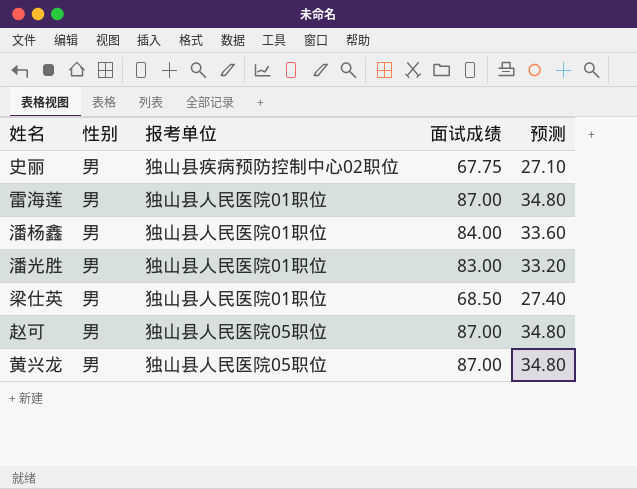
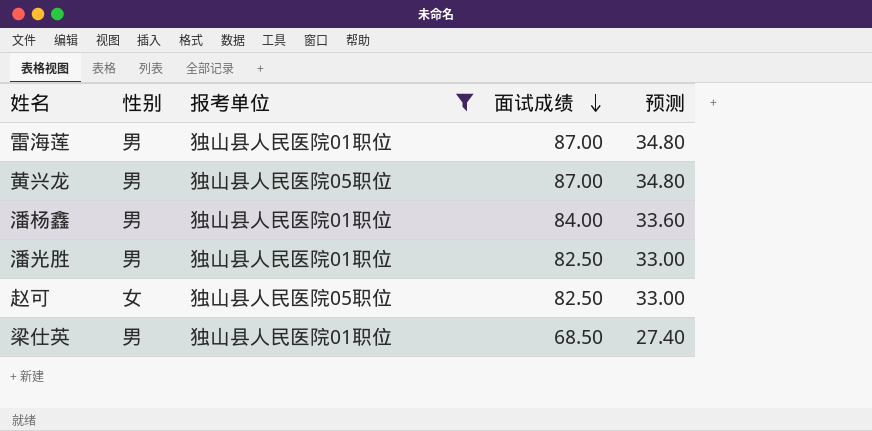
filter: none -> 报考单位 != 独山县疾病预防控制中心02职位
row order: none -> 面试成绩 descending
潘光胜 | 面试成绩: 83.00 -> 82.50
潘光胜 | 预测: 33.20 -> 33.00
赵可 | 性别: 男 -> 女
赵可 | 面试成绩: 87.00 -> 82.50
赵可 | 预测: 34.80 -> 33.00

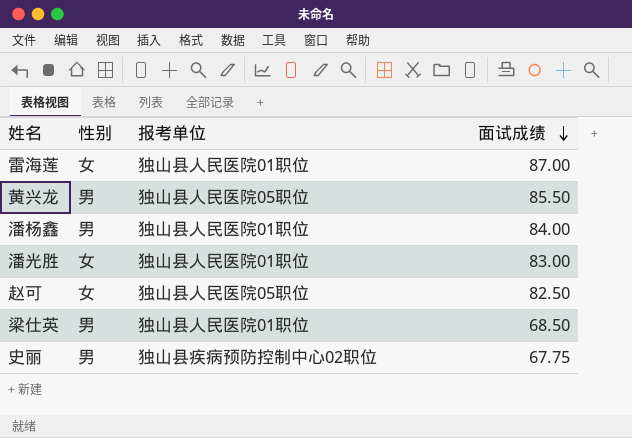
filter: 报考单位 != 独山县疾病预防控制中心02职位 -> none
column 预测 | formula: [面试成绩] * 0.4 -> none
雷海莲 | 性别: 男 -> 女
黄兴龙 | 面试成绩: 87.00 -> 85.50
潘光胜 | 性别: 男 -> 女
潘光胜 | 面试成绩: 82.50 -> 83.00

